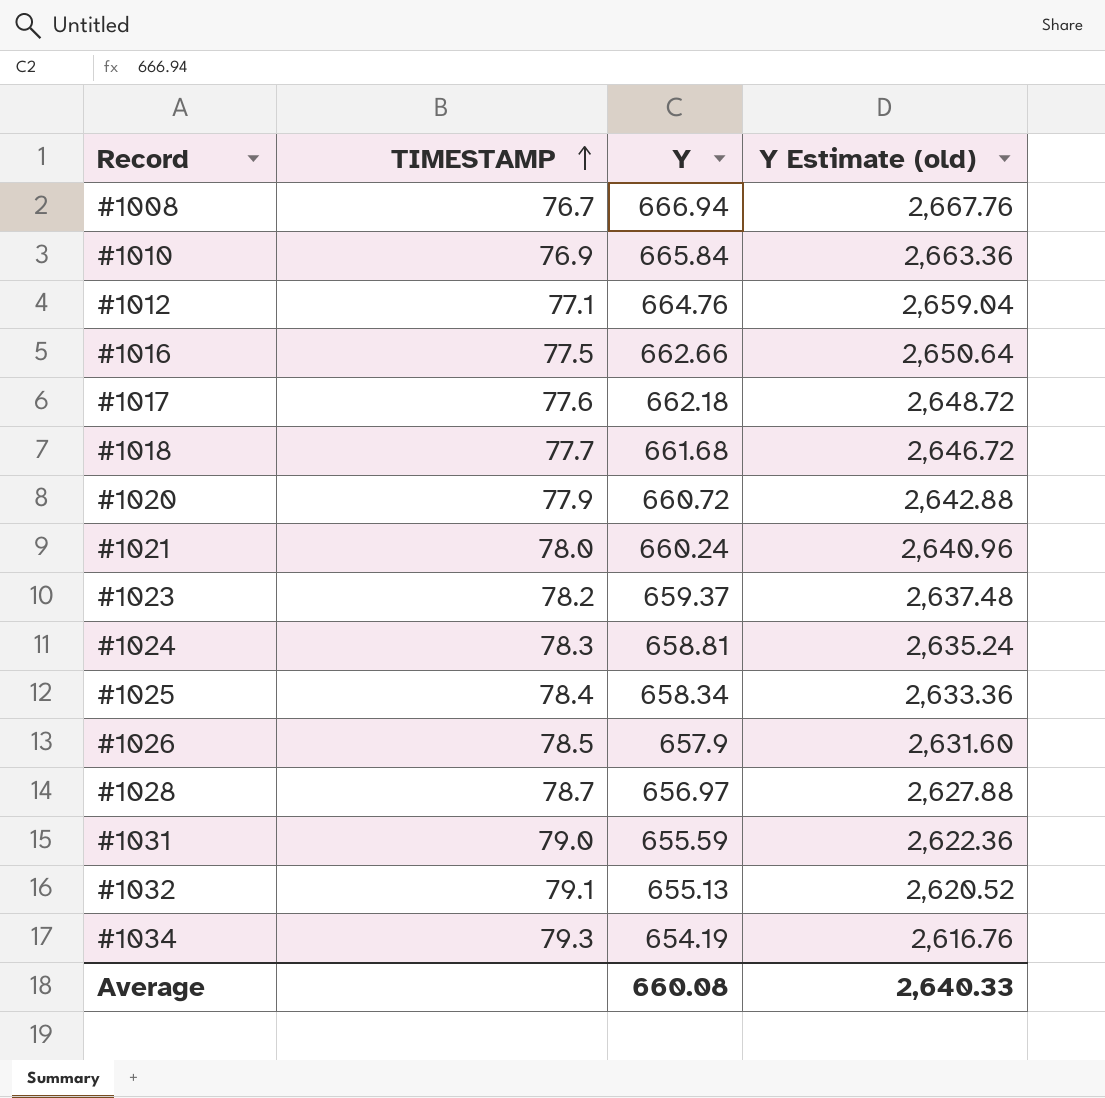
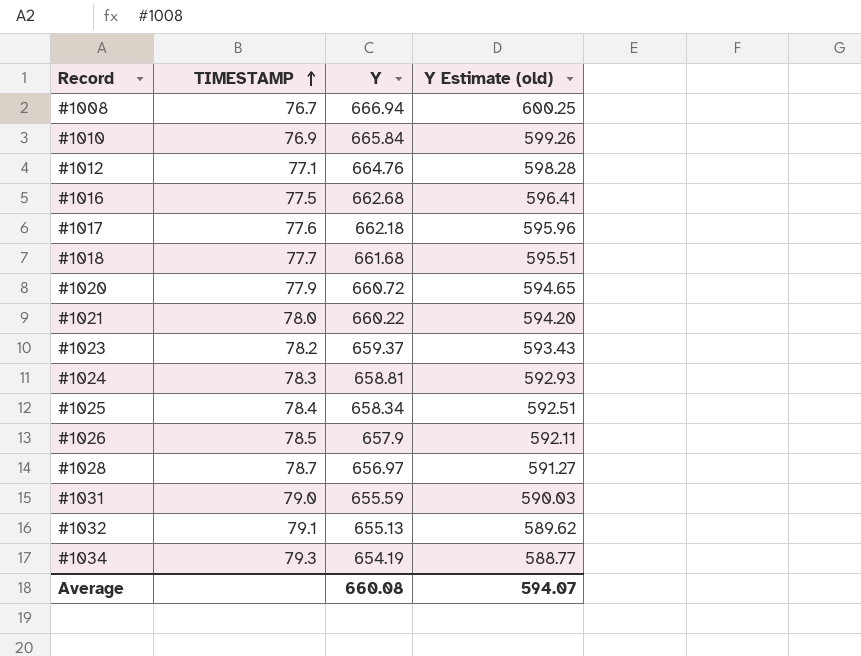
column Y Estimate (old) | formula: [Y] * 4 -> [Y] * 0.9
#1016 | Y: 662.66 -> 662.68
#1021 | Y: 660.24 -> 660.22
Average | Y Estimate (old): 2,640.33 -> 594.07

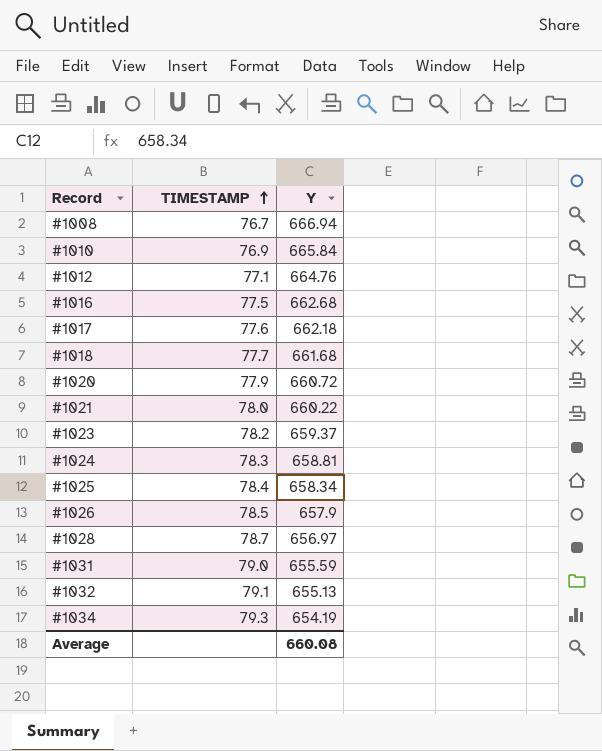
column Y Estimate (old) | formula: [Y] * 0.9 -> none

